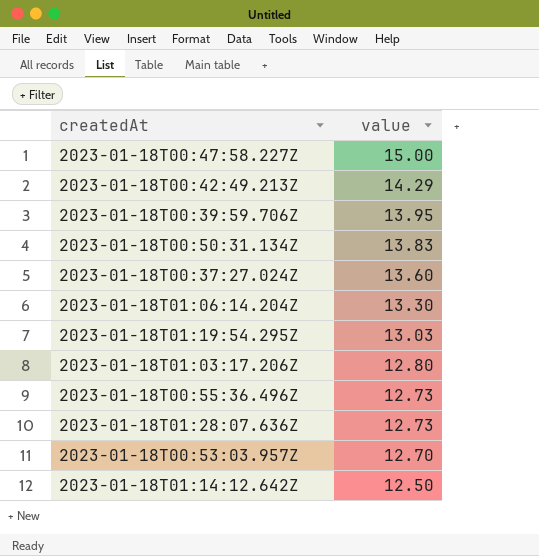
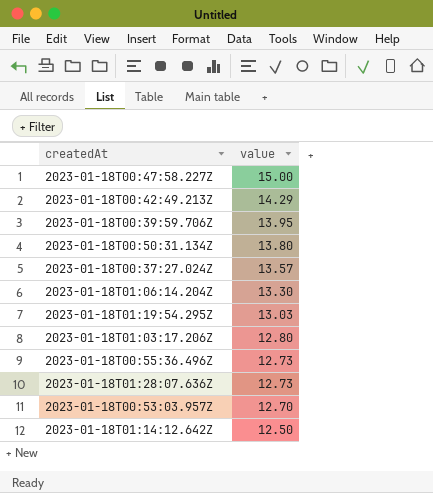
2023-01-18T00:50:31.134Z | value: 13.83 -> 13.80
2023-01-18T00:37:27.024Z | value: 13.60 -> 13.57

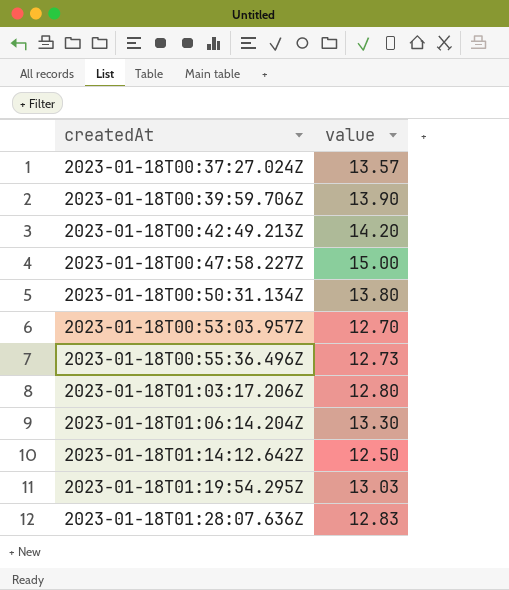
row order: value descending -> createdAt ascending
2023-01-18T00:39:59.706Z | value: 13.95 -> 13.90
2023-01-18T00:42:49.213Z | value: 14.29 -> 14.20
2023-01-18T01:28:07.636Z | value: 12.73 -> 12.83

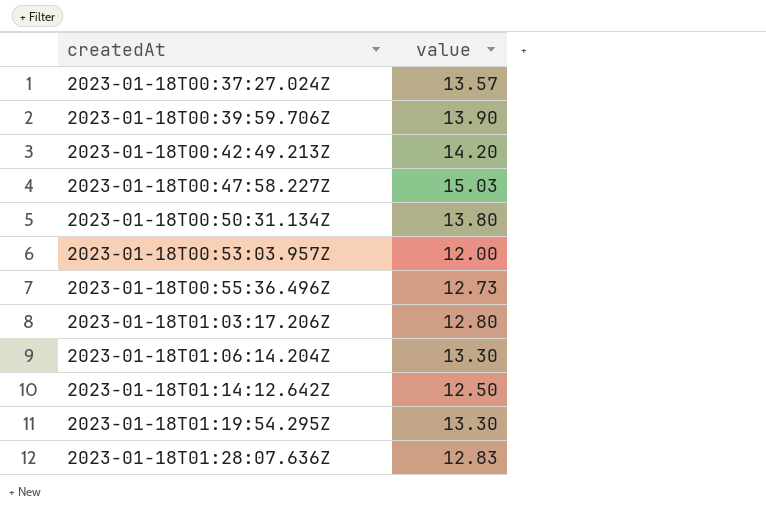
2023-01-18T00:47:58.227Z | value: 15.00 -> 15.03
2023-01-18T00:53:03.957Z | value: 12.70 -> 12.00
2023-01-18T01:19:54.295Z | value: 13.03 -> 13.30

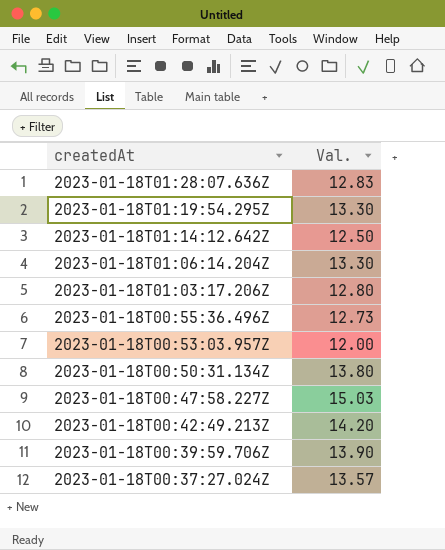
row order: createdAt ascending -> createdAt descending
column name: value -> Val.

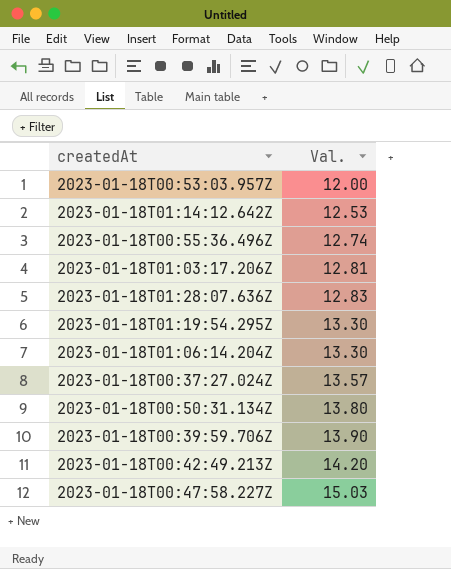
row order: createdAt descending -> Val. ascending
2023-01-18T01:14:12.642Z | Val.: 12.50 -> 12.53
2023-01-18T00:55:36.496Z | Val.: 12.73 -> 12.74
2023-01-18T01:03:17.206Z | Val.: 12.80 -> 12.81

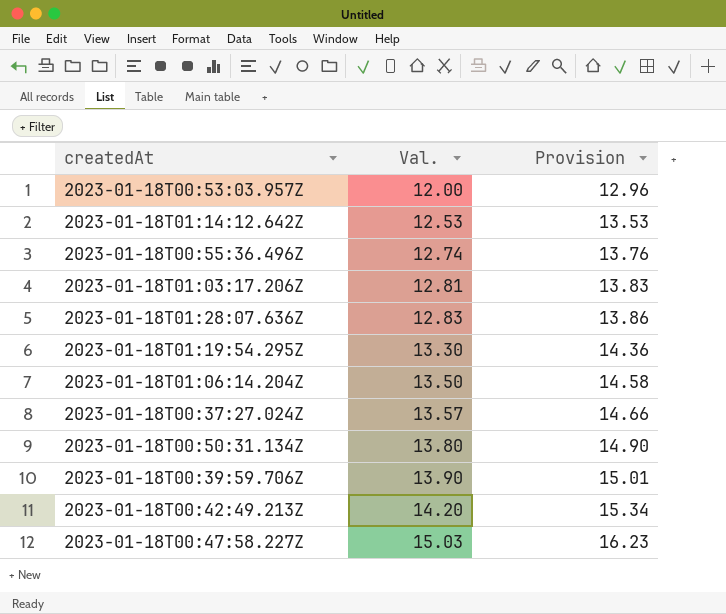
column Provision | formula: none -> [Val.] * 1.08
2023-01-18T01:06:14.204Z | Val.: 13.30 -> 13.50

